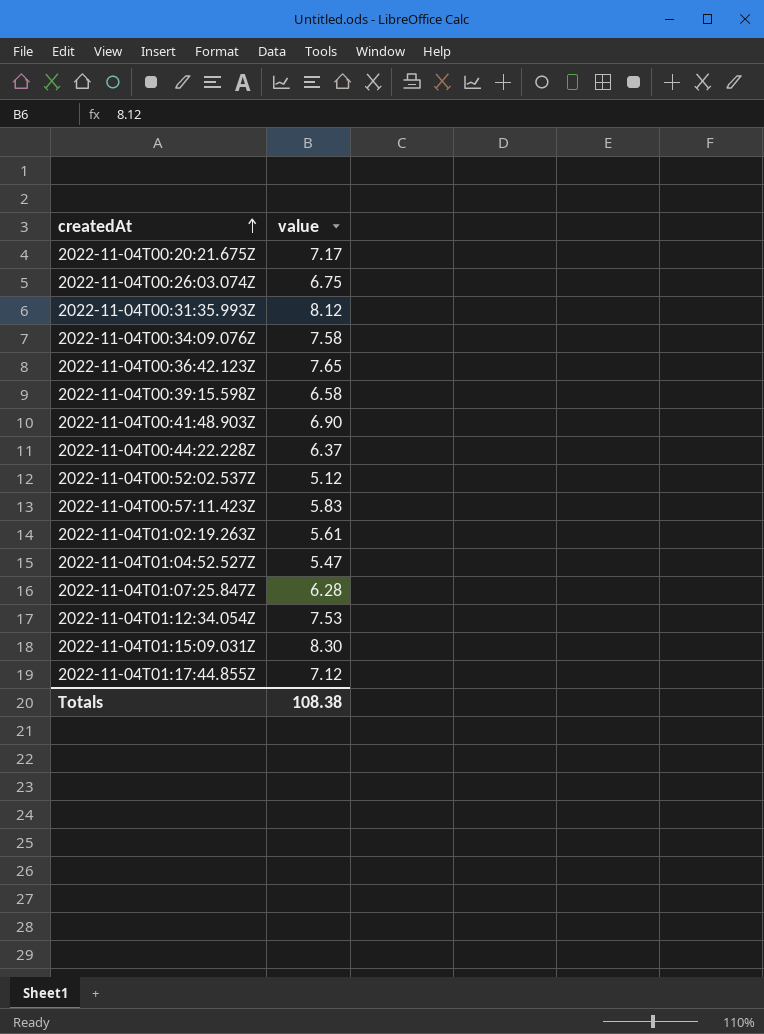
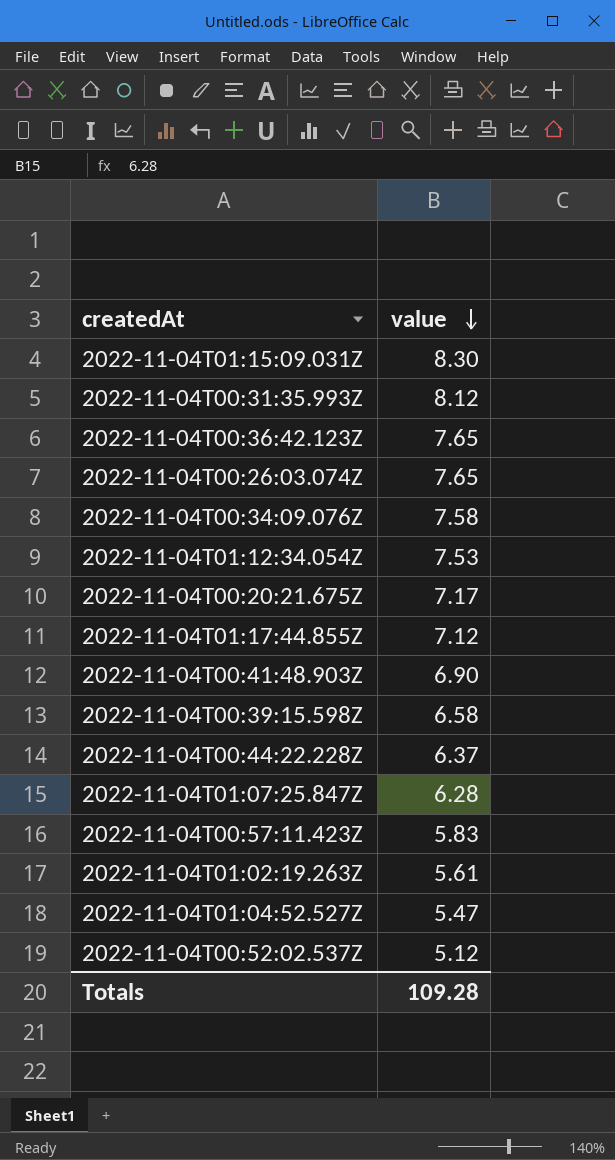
row order: createdAt ascending -> value descending
2022-11-04T00:26:03.074Z | value: 6.75 -> 7.65
Totals | value: 108.38 -> 109.28

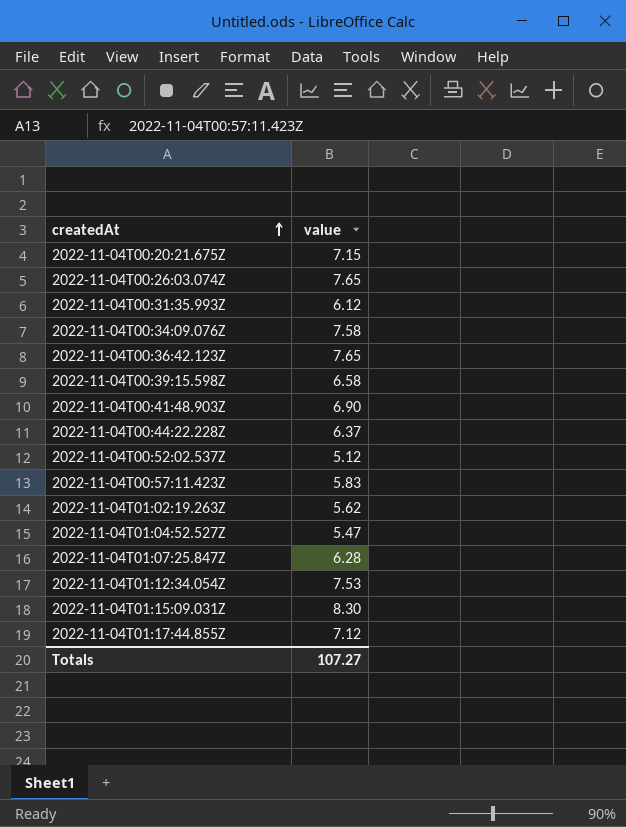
row order: value descending -> createdAt ascending
2022-11-04T00:20:21.675Z | value: 7.17 -> 7.15
2022-11-04T00:31:35.993Z | value: 8.12 -> 6.12
2022-11-04T01:02:19.263Z | value: 5.61 -> 5.62
Totals | value: 109.28 -> 107.27

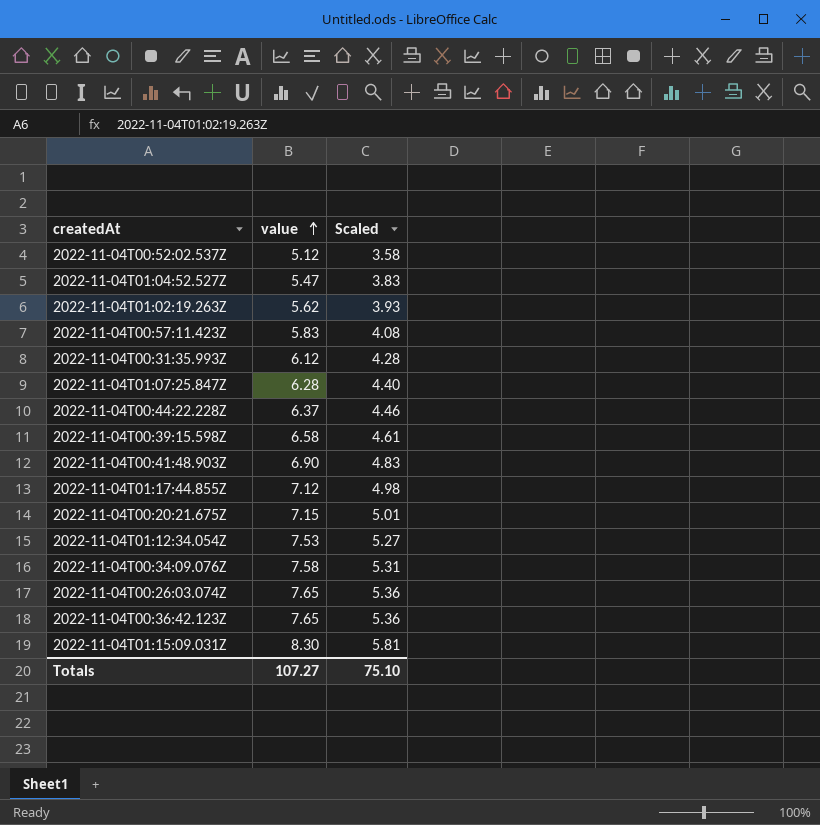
row order: createdAt ascending -> value ascending
column Scaled | formula: none -> [value] * 0.7

